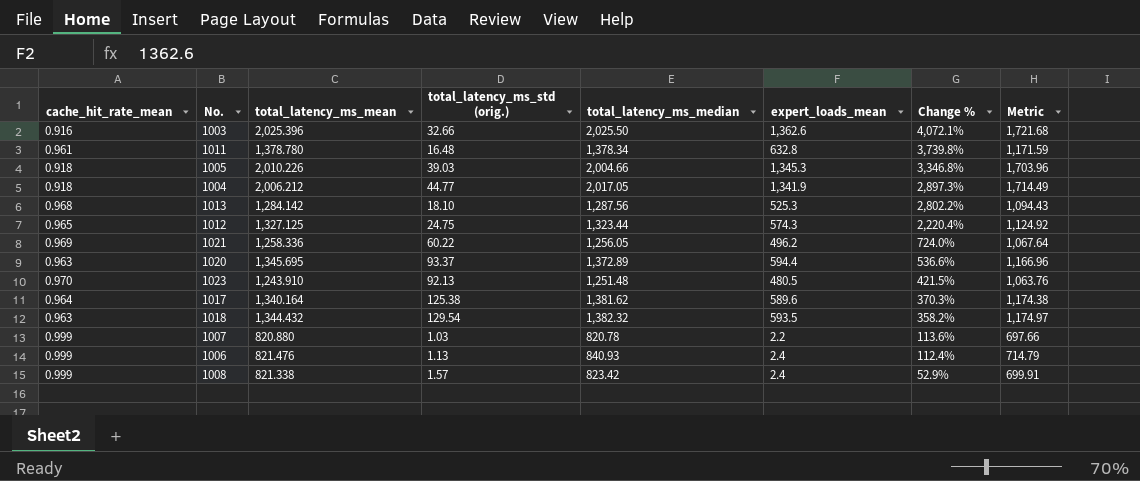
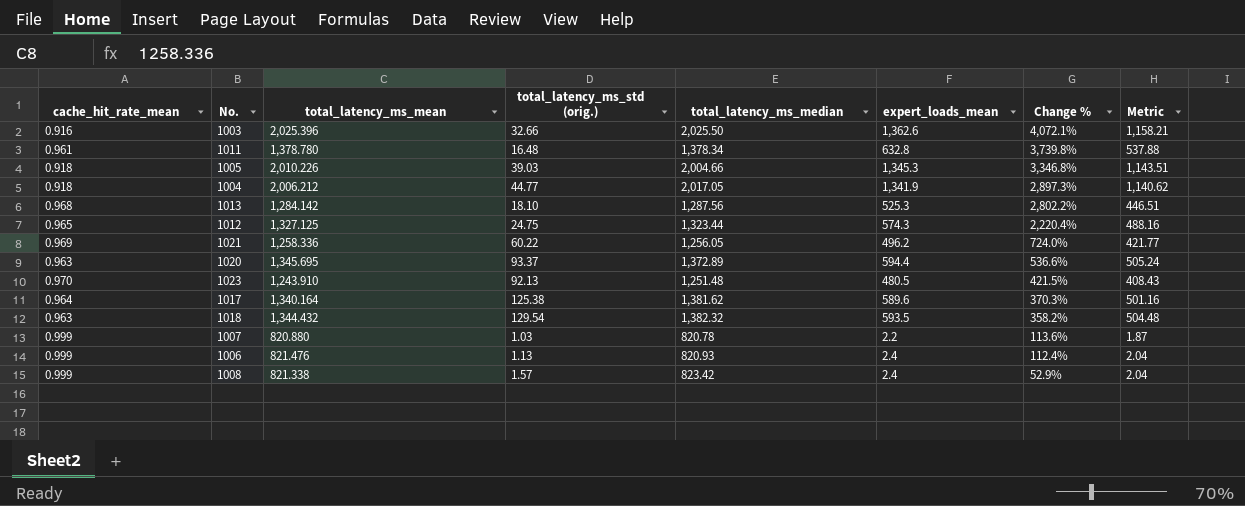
column Metric | formula: [total_latency_ms_median] * 0.85 -> [expert_loads_mean] * 0.85
1006 | total_latency_ms_median: 840.93 -> 820.93

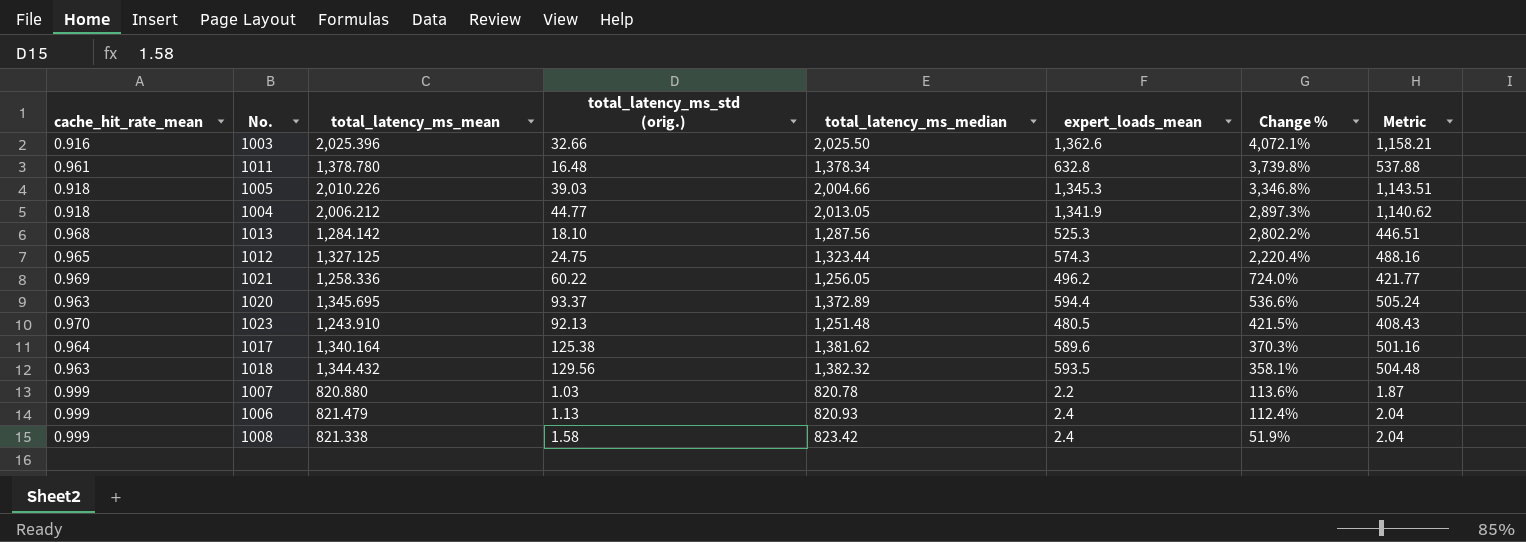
1004 | total_latency_ms_median: 2,017.05 -> 2,013.05
1018 | total_latency_ms_std (orig.): 129.54 -> 129.56
1018 | Change %: 358.2% -> 358.1%
1006 | total_latency_ms_mean: 821.476 -> 821.479
1008 | total_latency_ms_std (orig.): 1.57 -> 1.58
1008 | Change %: 52.9% -> 51.9%

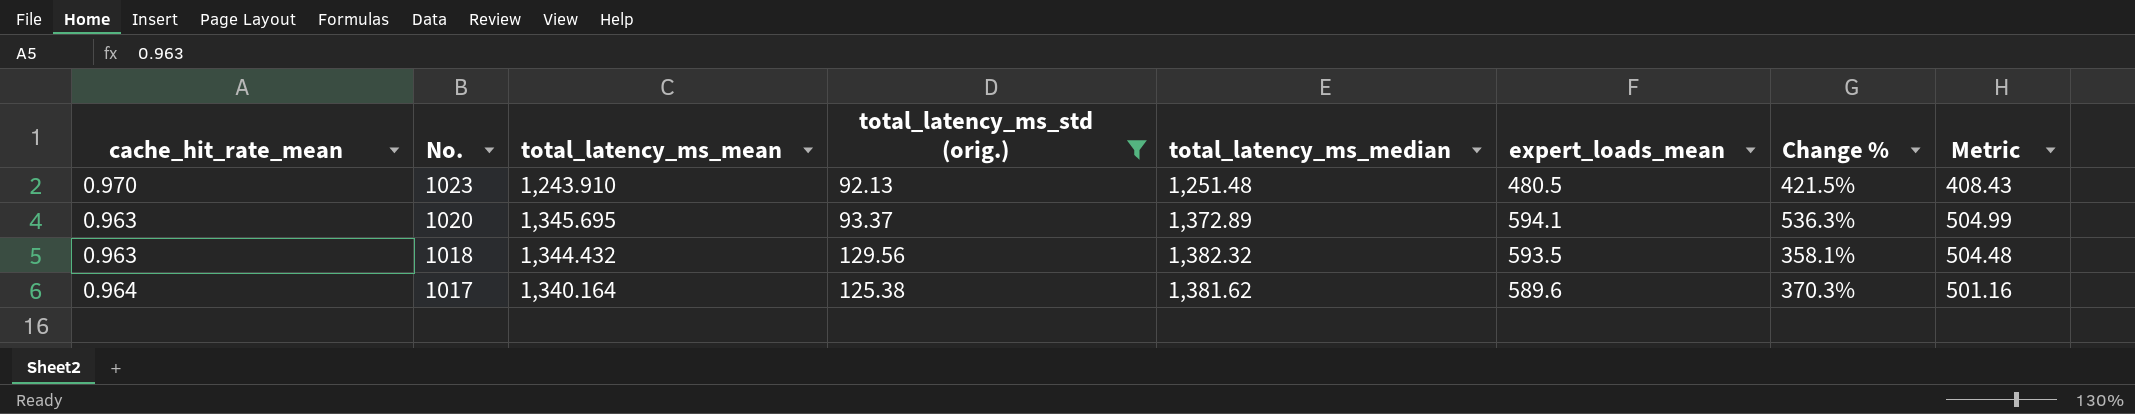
filter: none -> total_latency_ms_std (orig.) >= 92.13
row order: Change % descending -> No. descending
1020 | expert_loads_mean: 594.4 -> 594.1
1020 | Change %: 536.6% -> 536.3%
1020 | Metric: 505.24 -> 504.99

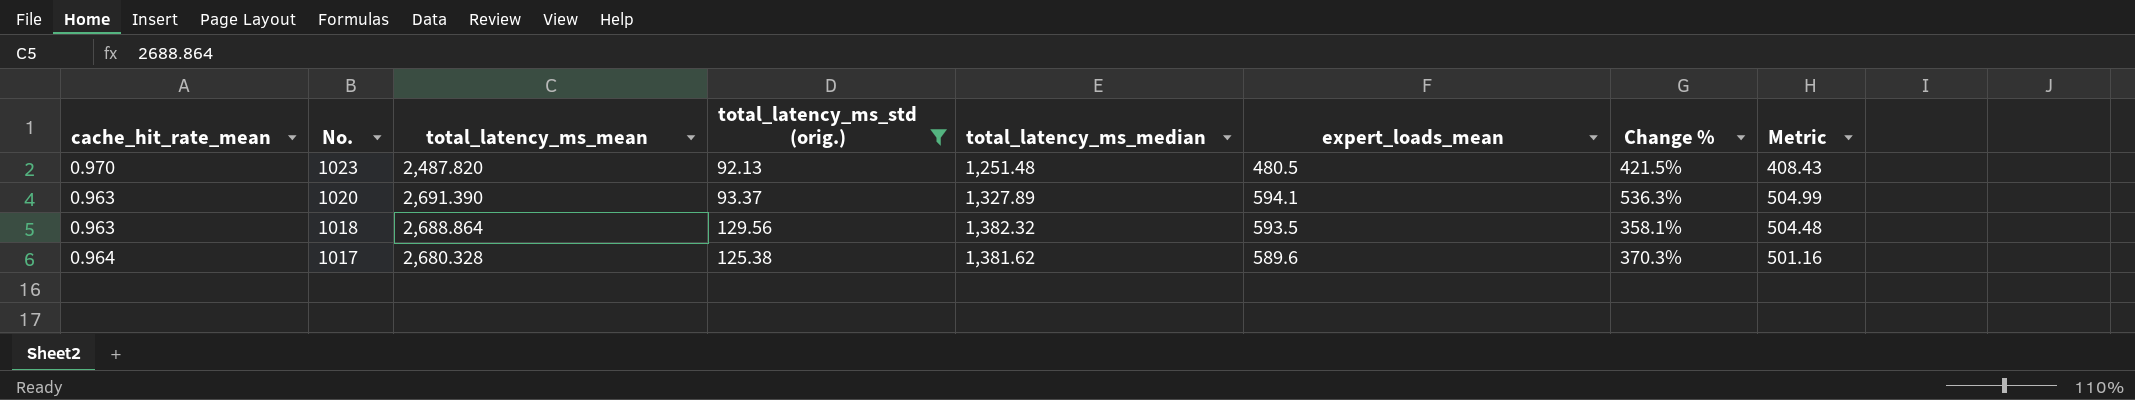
1023 | total_latency_ms_mean: 1,243.910 -> 2,487.820
1020 | total_latency_ms_mean: 1,345.695 -> 2,691.390
1020 | total_latency_ms_median: 1,372.89 -> 1,327.89
1018 | total_latency_ms_mean: 1,344.432 -> 2,688.864
1017 | total_latency_ms_mean: 1,340.164 -> 2,680.328

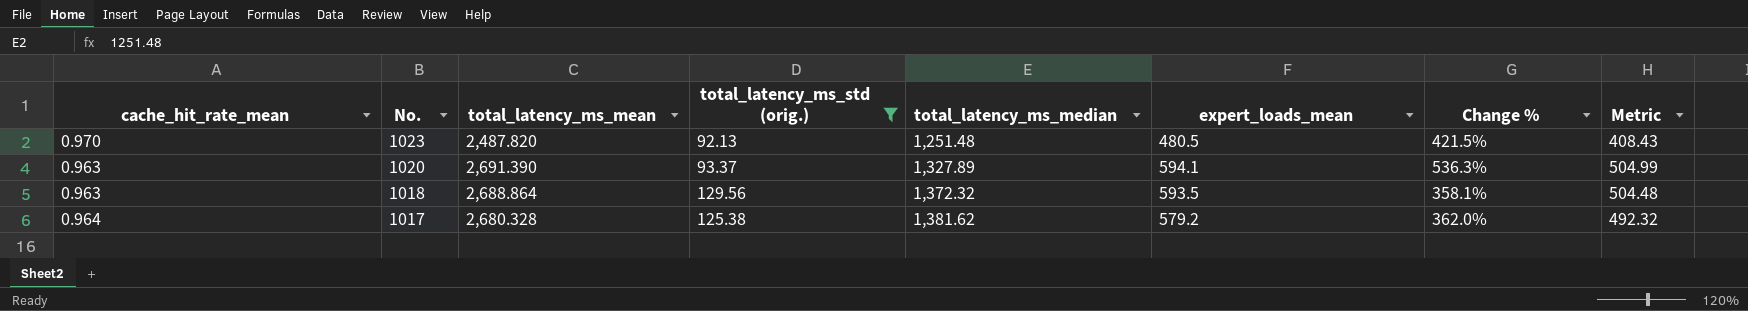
1018 | total_latency_ms_median: 1,382.32 -> 1,372.32
1017 | expert_loads_mean: 589.6 -> 579.2
1017 | Change %: 370.3% -> 362.0%
1017 | Metric: 501.16 -> 492.32

